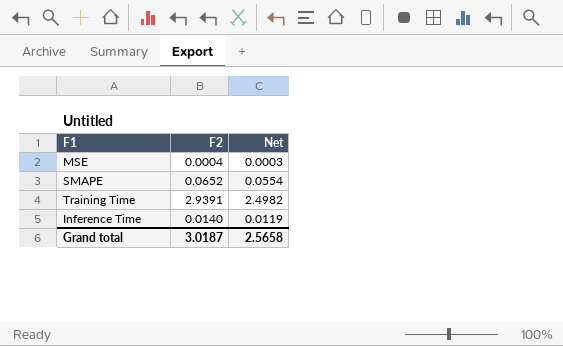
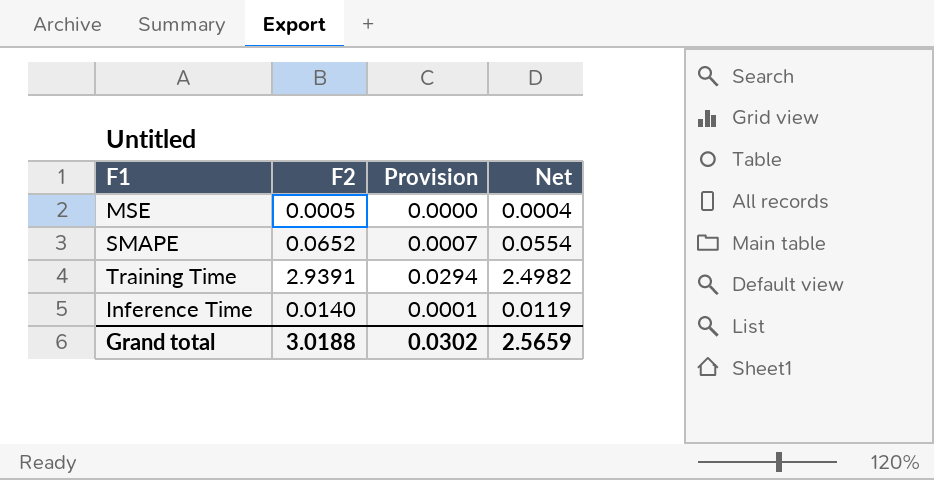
column Provision | formula: none -> [F2] * 0.01
MSE | F2: 0.0004 -> 0.0005
MSE | Net: 0.0003 -> 0.0004
Grand total | F2: 3.0187 -> 3.0188
Grand total | Net: 2.5658 -> 2.5659

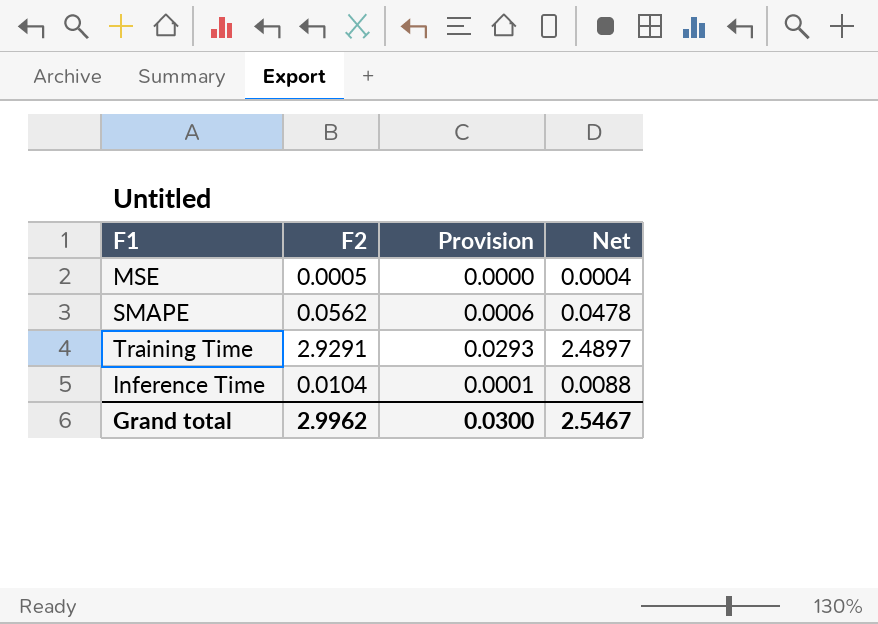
SMAPE | F2: 0.0652 -> 0.0562
SMAPE | Provision: 0.0007 -> 0.0006
SMAPE | Net: 0.0554 -> 0.0478
Training Time | F2: 2.9391 -> 2.9291
Training Time | Provision: 0.0294 -> 0.0293
Training Time | Net: 2.4982 -> 2.4897
Inference Time | F2: 0.0140 -> 0.0104
Inference Time | Net: 0.0119 -> 0.0088
Grand total | F2: 3.0188 -> 2.9962
Grand total | Provision: 0.0302 -> 0.0300
Grand total | Net: 2.5659 -> 2.5467

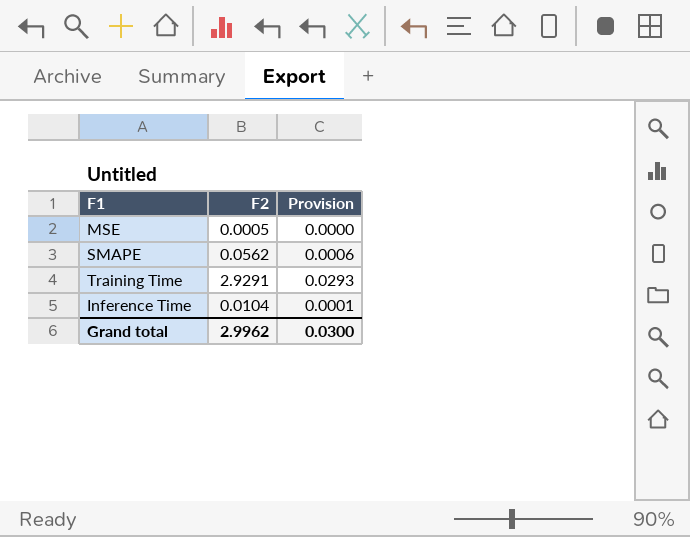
column Net | formula: [F2] * 0.85 -> none

